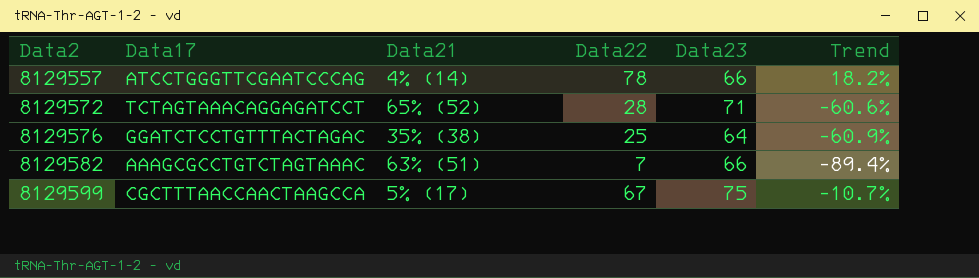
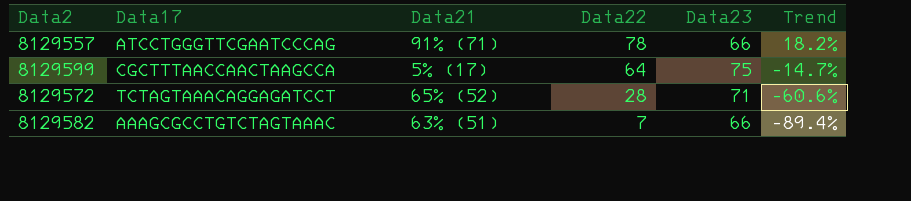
row order: Data2 ascending -> Data22 descending
row 8129576: GGATCTCCTGTTTACTAGAC | 35% (38) | 25 | 64 | -60.9% -> none
8129557 | Data21: 4% (14) -> 91% (71)
8129599 | Data22: 67 -> 64
8129599 | Trend: -10.7% -> -14.7%

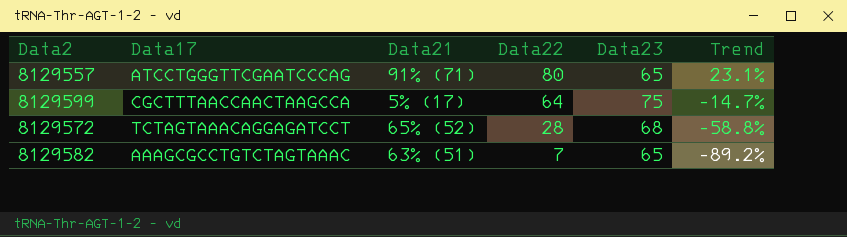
8129557 | Data22: 78 -> 80
8129557 | Data23: 66 -> 65
8129557 | Trend: 18.2% -> 23.1%
8129572 | Data23: 71 -> 68
8129572 | Trend: -60.6% -> -58.8%
8129582 | Data23: 66 -> 65
8129582 | Trend: -89.4% -> -89.2%

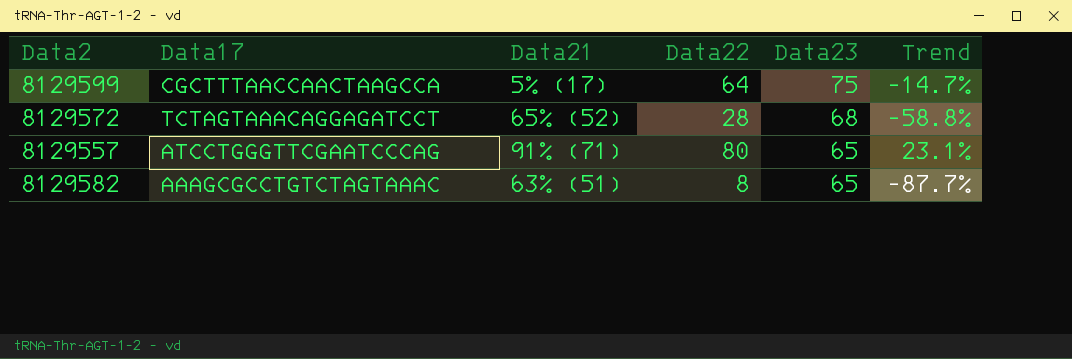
row order: Data22 descending -> Data23 descending
8129582 | Data22: 7 -> 8
8129582 | Trend: -89.2% -> -87.7%

